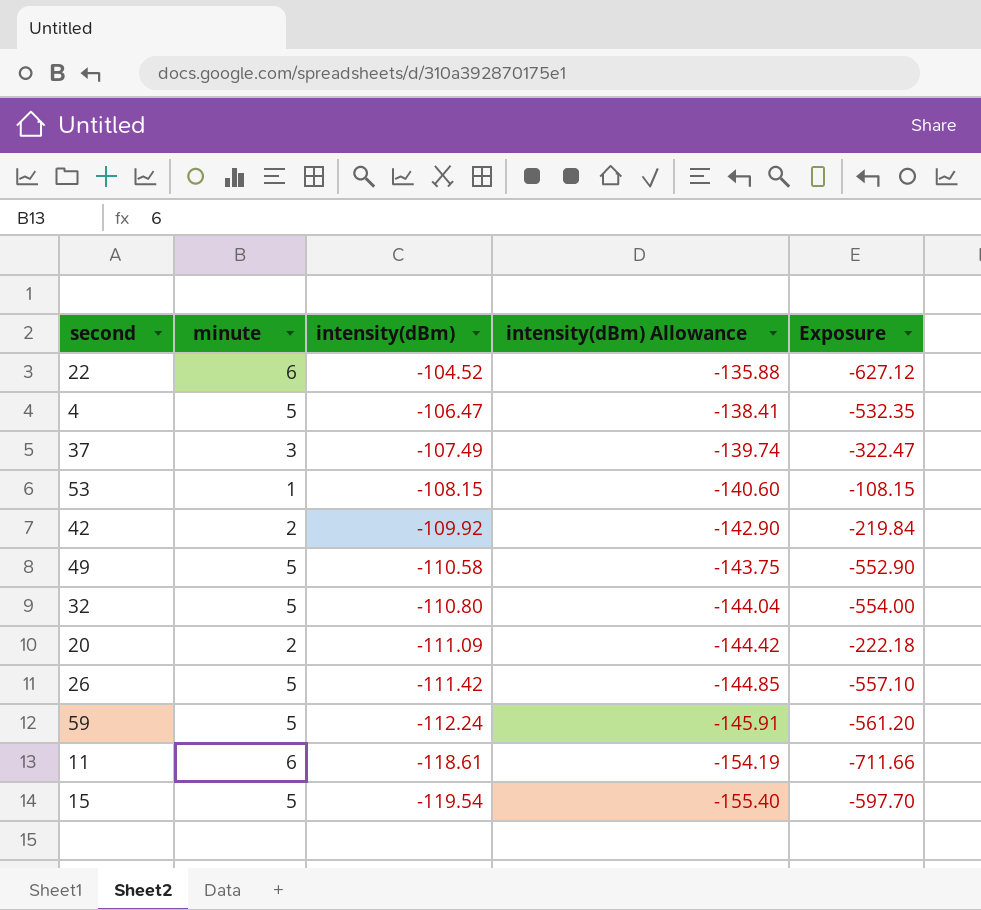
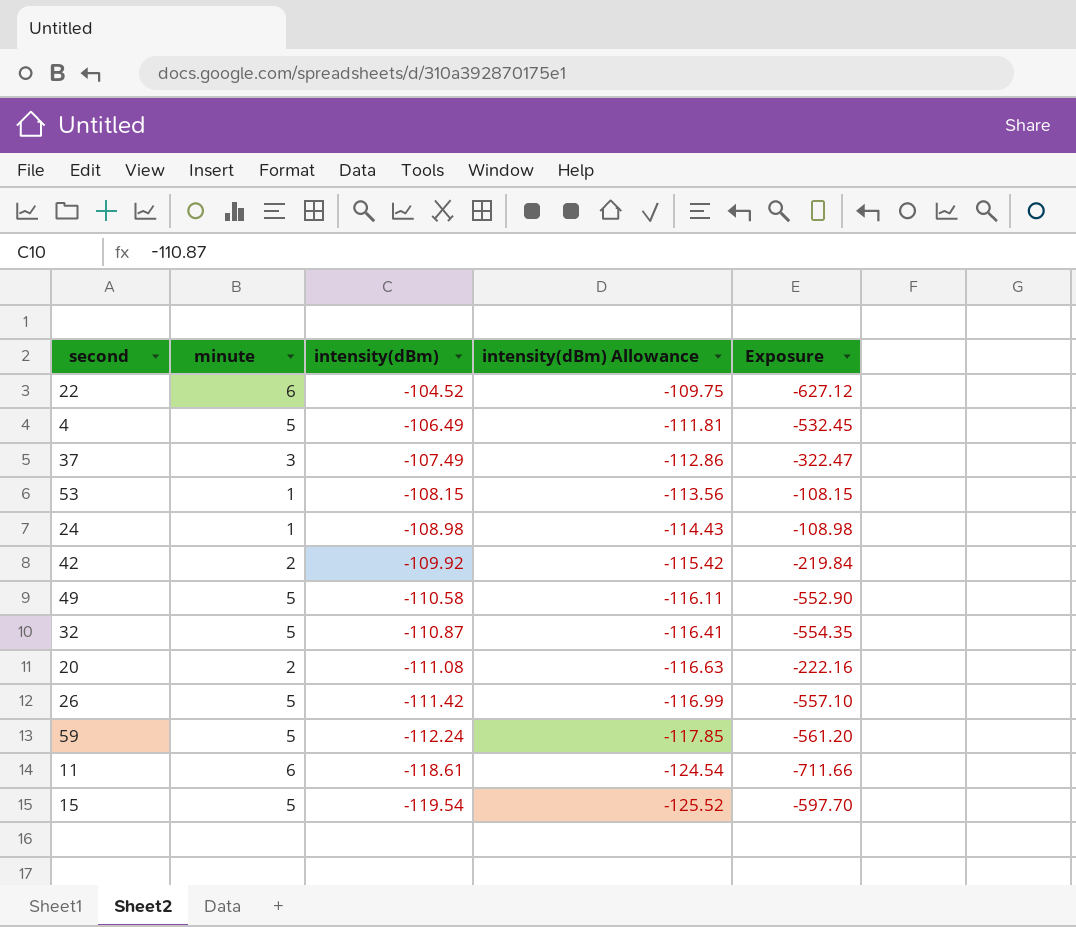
column intensity(dBm) Allowance | formula: [intensity(dBm)] * 1.3 -> [intensity(dBm)] * 1.05
4 | intensity(dBm): -106.47 -> -106.49
4 | Exposure: -532.35 -> -532.45
row 24: none -> 1 | -108.98 | -114.43 | -108.98
32 | intensity(dBm): -110.80 -> -110.87
32 | Exposure: -554.00 -> -554.35
20 | intensity(dBm): -111.09 -> -111.08
20 | Exposure: -222.18 -> -222.16

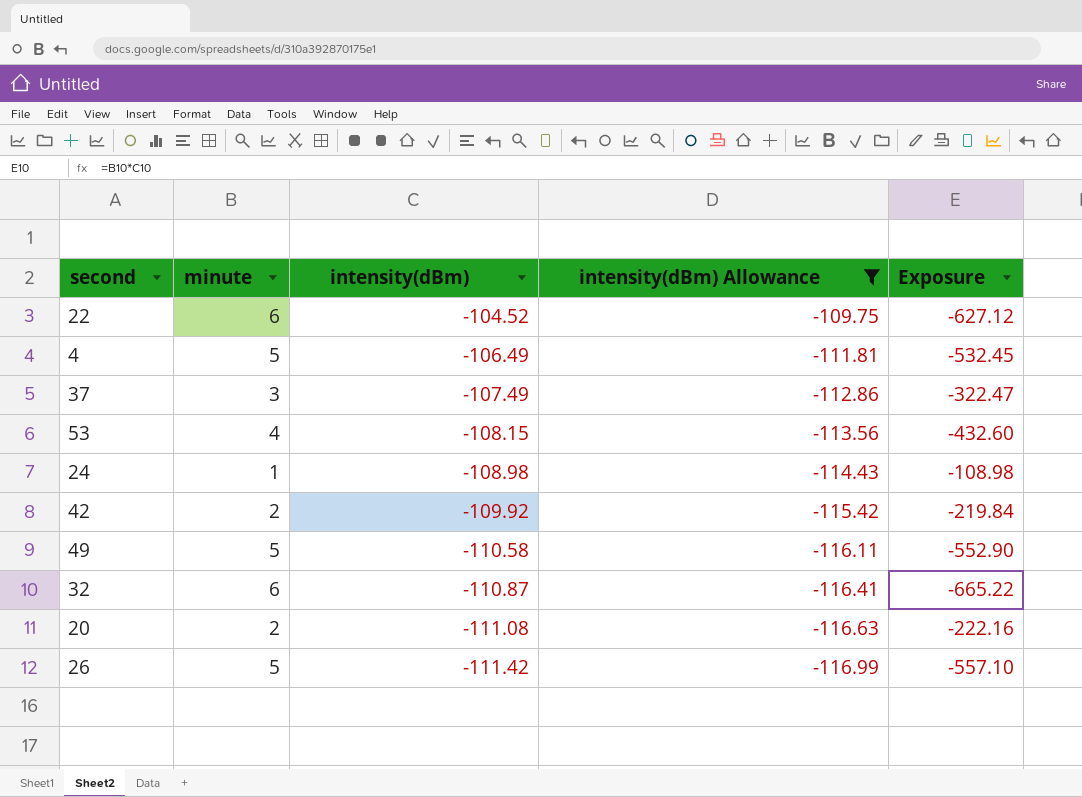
filter: none -> intensity(dBm) Allowance >= -116.99
53 | minute: 1 -> 4
53 | Exposure: -108.15 -> -432.60
32 | minute: 5 -> 6
32 | Exposure: -554.35 -> -665.22

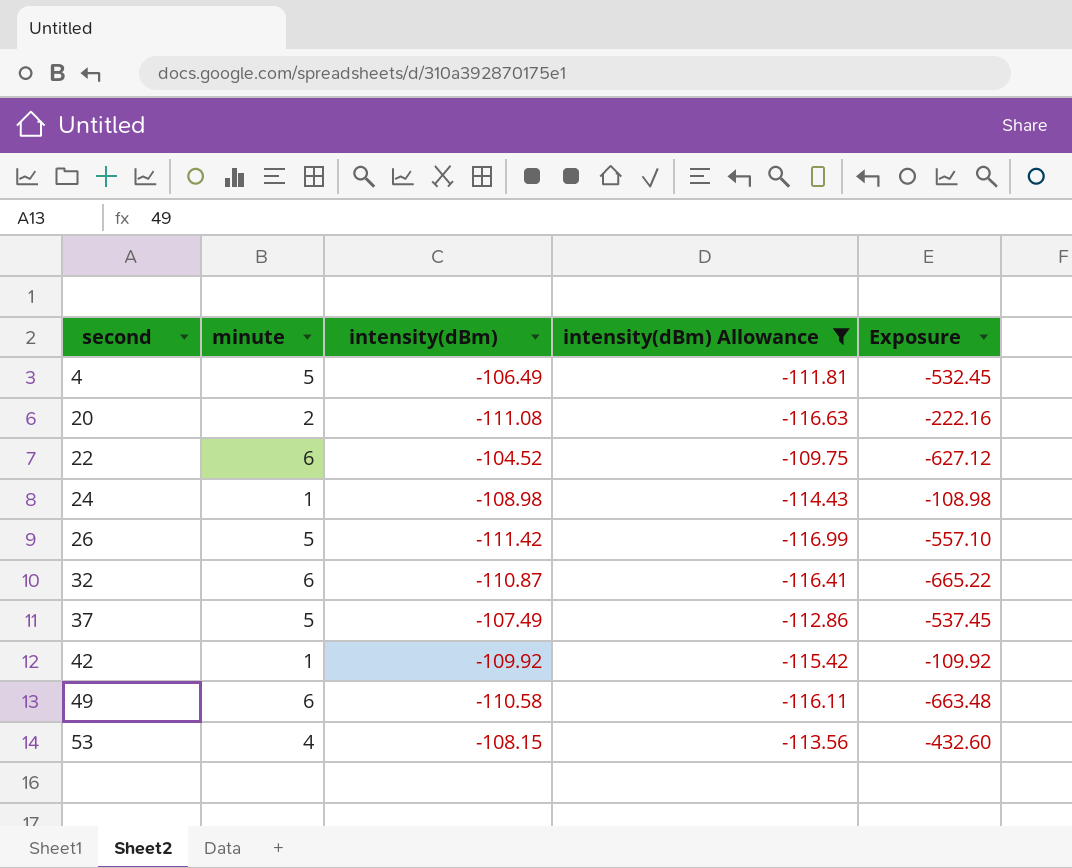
row order: intensity(dBm) descending -> second ascending
37 | minute: 3 -> 5
37 | Exposure: -322.47 -> -537.45
42 | minute: 2 -> 1
42 | Exposure: -219.84 -> -109.92
49 | minute: 5 -> 6
49 | Exposure: -552.90 -> -663.48

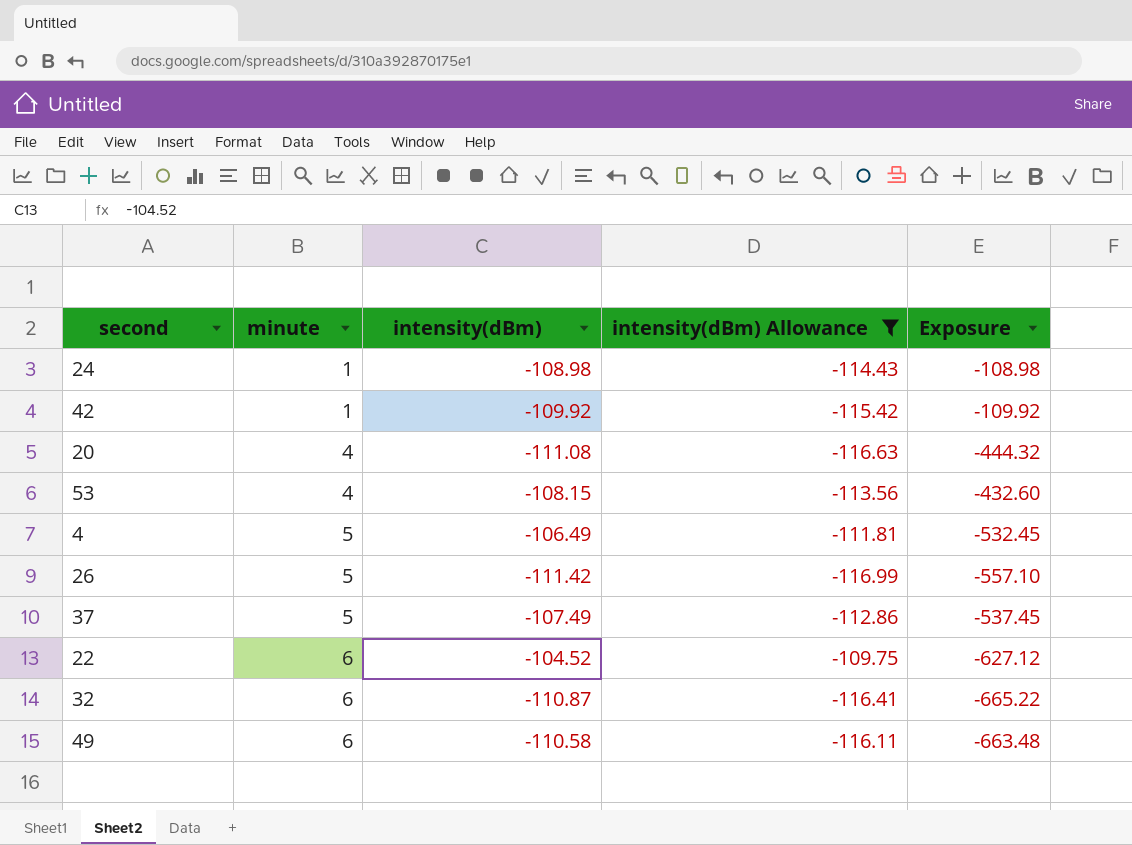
row order: second ascending -> minute ascending
20 | minute: 2 -> 4
20 | Exposure: -222.16 -> -444.32

